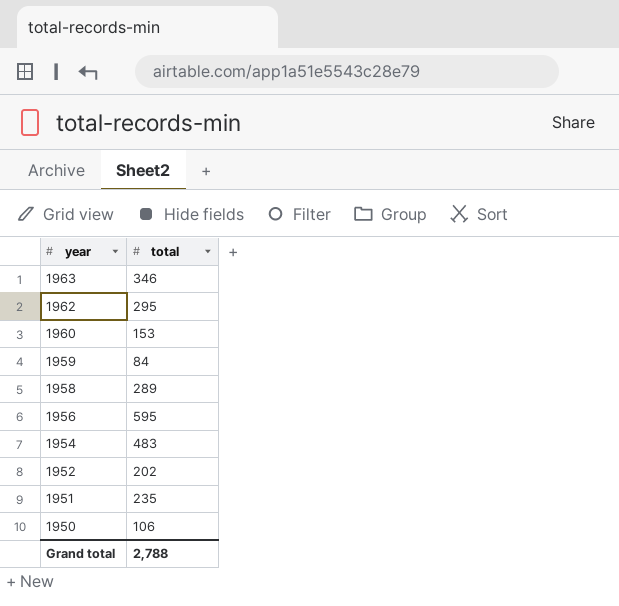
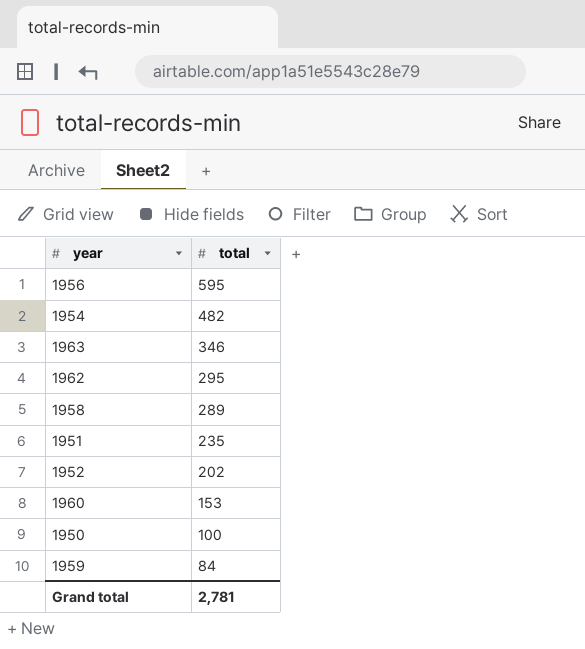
row order: year descending -> total descending
1954 | total: 483 -> 482
1950 | total: 106 -> 100
Grand total | total: 2,788 -> 2,781

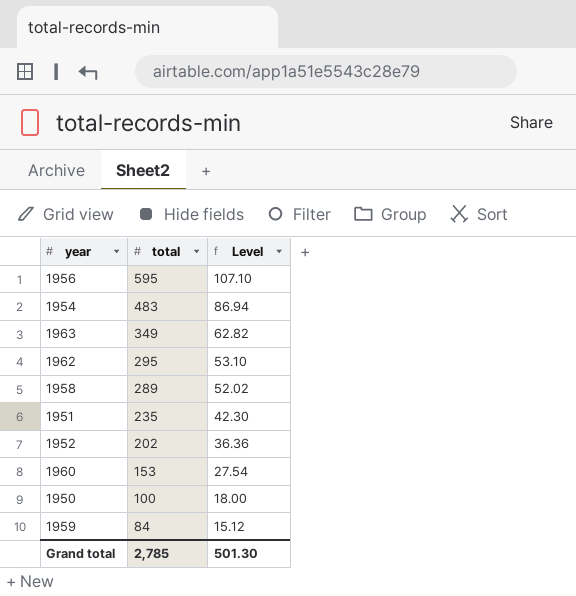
column Level | formula: none -> [total] * 0.18
1954 | total: 482 -> 483
1963 | total: 346 -> 349
Grand total | total: 2,781 -> 2,785

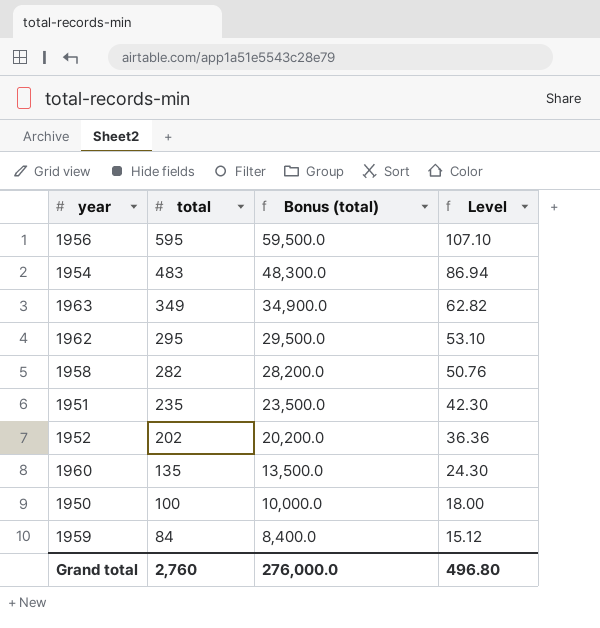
column Bonus (total) | formula: none -> [total] * 100
1958 | total: 289 -> 282
1958 | Level: 52.02 -> 50.76
1960 | total: 153 -> 135
1960 | Level: 27.54 -> 24.30
Grand total | total: 2,785 -> 2,760
Grand total | Level: 501.30 -> 496.80

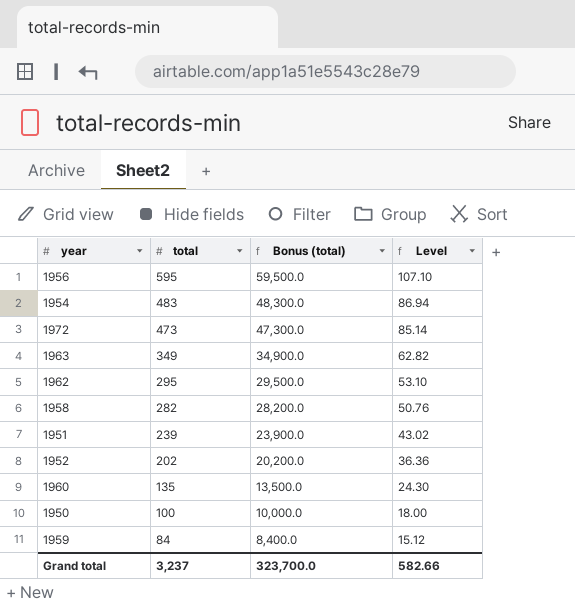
row 1972: none -> 473 | 47,300.0 | 85.14
1951 | total: 235 -> 239
1951 | Bonus (total): 23,500.0 -> 23,900.0
1951 | Level: 42.30 -> 43.02
Grand total | total: 2,760 -> 3,237
Grand total | Bonus (total): 276,000.0 -> 323,700.0
Grand total | Level: 496.80 -> 582.66

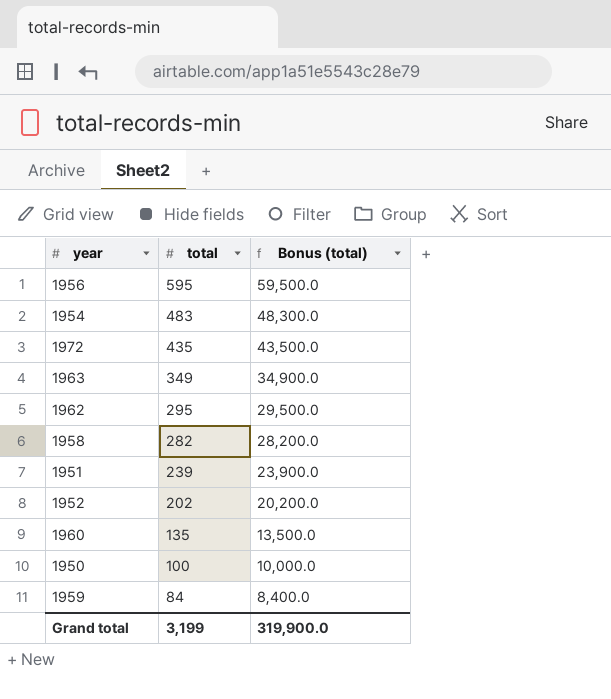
column Level | formula: [total] * 0.18 -> none
1972 | total: 473 -> 435
1972 | Bonus (total): 47,300.0 -> 43,500.0
Grand total | total: 3,237 -> 3,199
Grand total | Bonus (total): 323,700.0 -> 319,900.0

